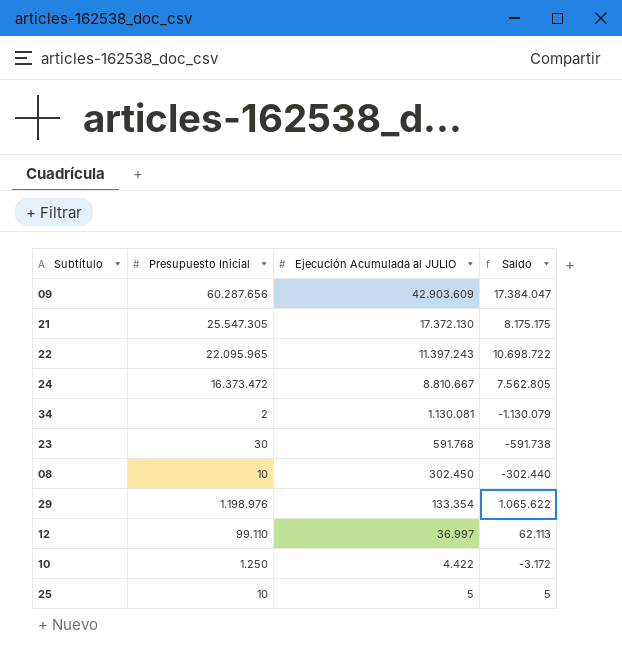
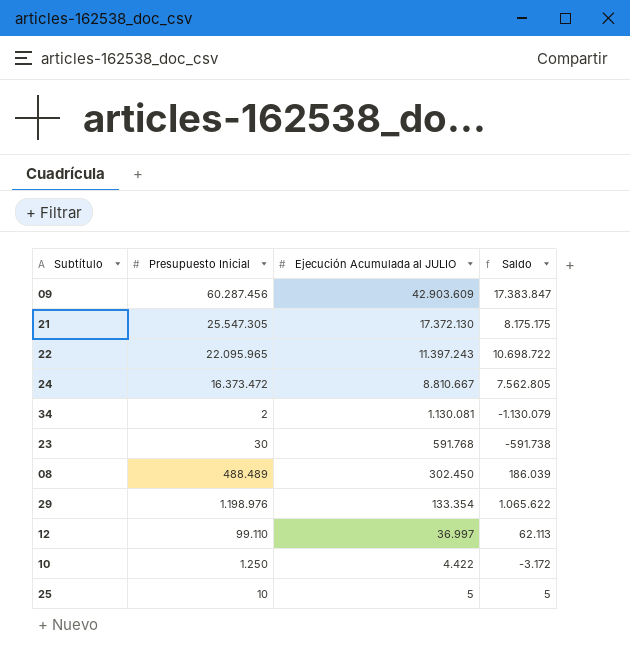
09 | Presupuesto Inicial: 60.287.656 -> 60.287.456
09 | Saldo: 17.384.047 -> 17.383.847
08 | Presupuesto Inicial: 10 -> 488.489
08 | Saldo: -302.440 -> 186.039

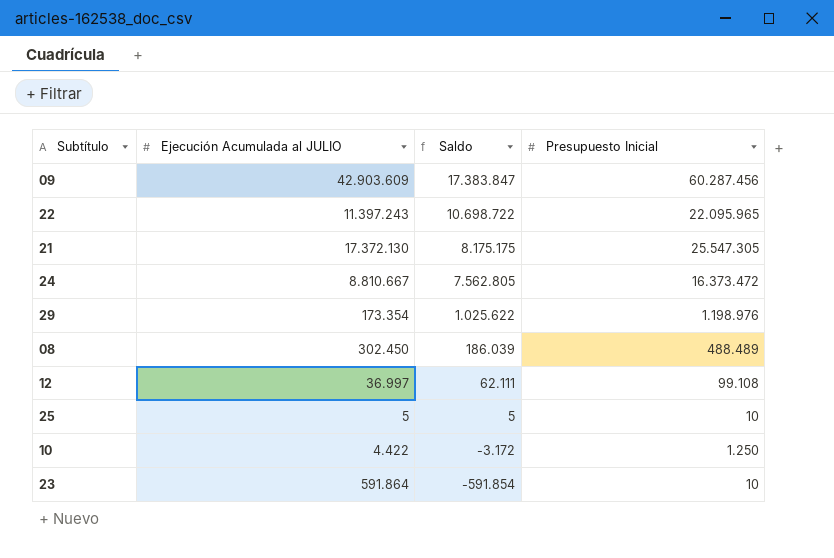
row order: Ejecución Acumulada al JULIO descending -> Saldo descending
column Presupuesto Inicial | position: 2 -> 4
row 34: 2 | 1.130.081 | -1.130.079 -> none
29 | Ejecución Acumulada al JULIO: 133.354 -> 173.354
29 | Saldo: 1.065.622 -> 1.025.622
12 | Saldo: 62.113 -> 62.111
12 | Presupuesto Inicial: 99.110 -> 99.108
23 | Ejecución Acumulada al JULIO: 591.768 -> 591.864
23 | Saldo: -591.738 -> -591.854
23 | Presupuesto Inicial: 30 -> 10

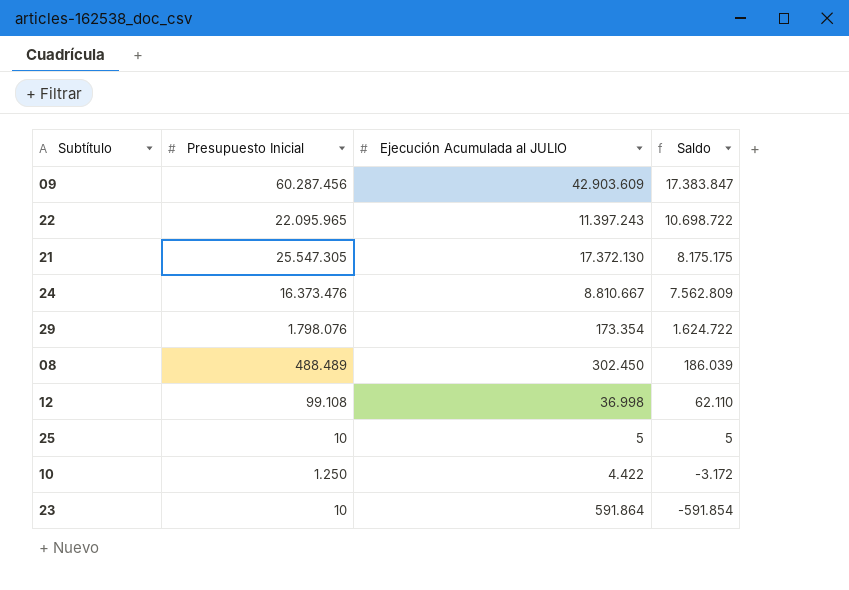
column Presupuesto Inicial | position: 4 -> 2
24 | Presupuesto Inicial: 16.373.472 -> 16.373.476
24 | Saldo: 7.562.805 -> 7.562.809
29 | Presupuesto Inicial: 1.198.976 -> 1.798.076
29 | Saldo: 1.025.622 -> 1.624.722
12 | Ejecución Acumulada al JULIO: 36.997 -> 36.998
12 | Saldo: 62.111 -> 62.110

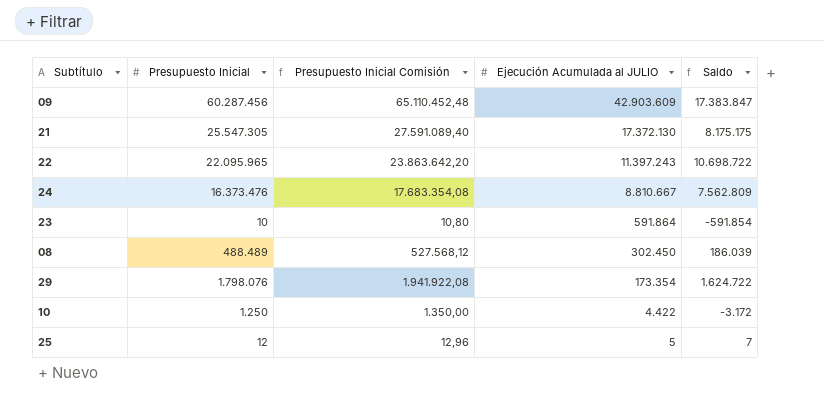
row order: Saldo descending -> Ejecución Acumulada al JULIO descending
column Presupuesto Inicial Comisión | formula: none -> [Presupuesto Inicial] * 1,08
row 12: 99.108 | 36.998 | 62.110 -> none
25 | Presupuesto Inicial: 10 -> 12
25 | Saldo: 5 -> 7

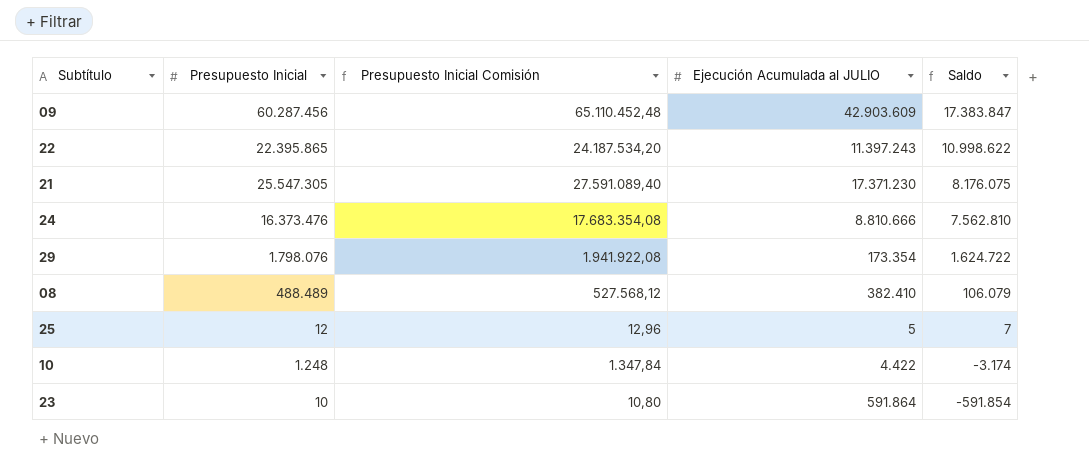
row order: Ejecución Acumulada al JULIO descending -> Saldo descending
22 | Presupuesto Inicial: 22.095.965 -> 22.395.865
22 | Presupuesto Inicial Comisión: 23.863.642,20 -> 24.187.534,20
22 | Saldo: 10.698.722 -> 10.998.622
21 | Ejecución Acumulada al JULIO: 17.372.130 -> 17.371.230
21 | Saldo: 8.175.175 -> 8.176.075
24 | Ejecución Acumulada al JULIO: 8.810.667 -> 8.810.666
24 | Saldo: 7.562.809 -> 7.562.810
08 | Ejecución Acumulada al JULIO: 302.450 -> 382.410
08 | Saldo: 186.039 -> 106.079
10 | Presupuesto Inicial: 1.250 -> 1.248
10 | Presupuesto Inicial Comisión: 1.350,00 -> 1.347,84
10 | Saldo: -3.172 -> -3.174

